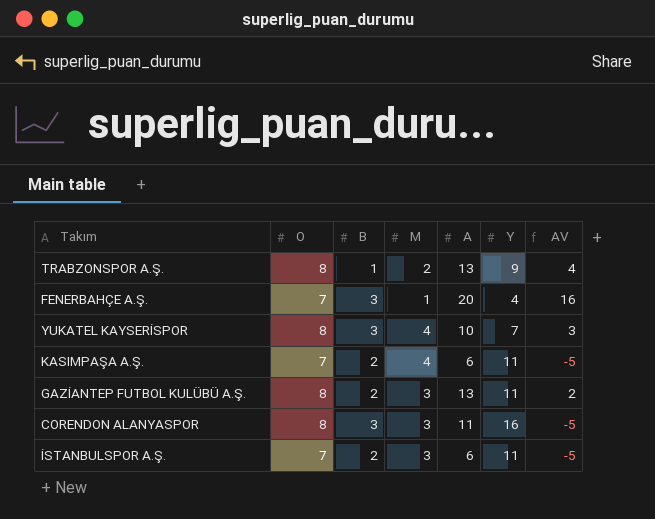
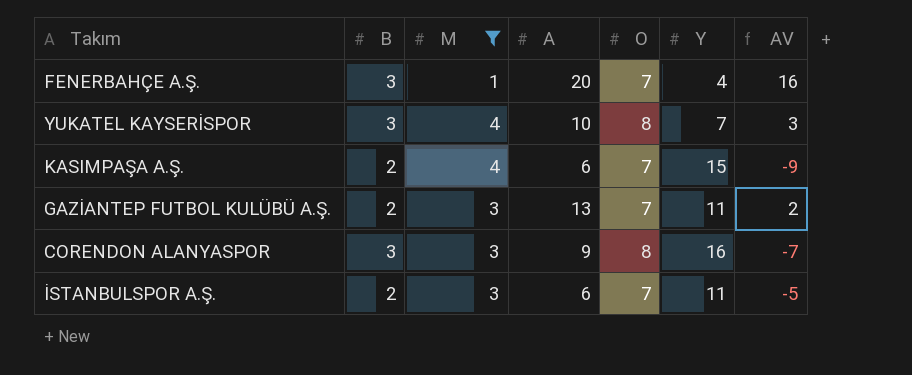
filter: none -> M != 2
column O | position: 2 -> 5
KASIMPAŞA A.Ş. | Y: 11 -> 15
KASIMPAŞA A.Ş. | AV: -5 -> -9
GAZİANTEP FUTBOL KULÜBÜ A.Ş. | O: 8 -> 7
CORENDON ALANYASPOR | A: 11 -> 9
CORENDON ALANYASPOR | AV: -5 -> -7

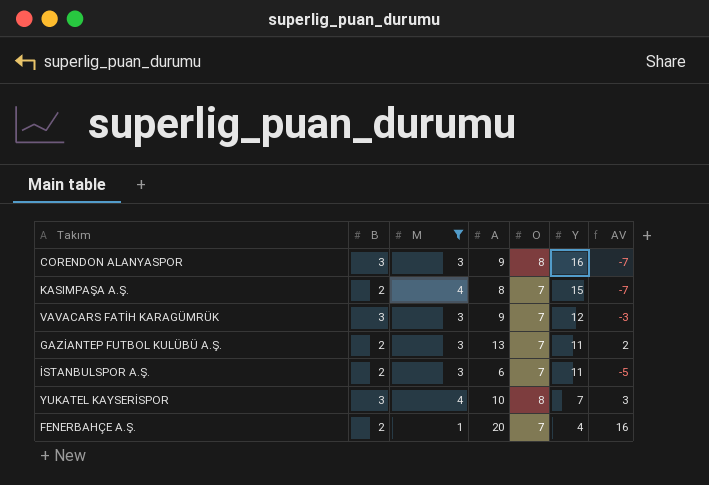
row order: none -> Y descending
KASIMPAŞA A.Ş. | A: 6 -> 8
KASIMPAŞA A.Ş. | AV: -9 -> -7
row VAVACARS FATİH KARAGÜMRÜK: none -> 3 | 3 | 9 | 7 | 12 | -3
FENERBAHÇE A.Ş. | B: 3 -> 2

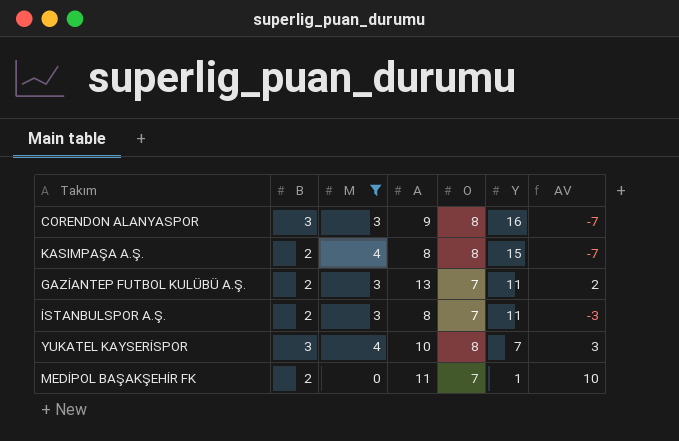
row VAVACARS FATİH KARAGÜMRÜK: 3 | 3 | 9 | 7 | 12 | -3 -> none
row FENERBAHÇE A.Ş.: 2 | 1 | 20 | 7 | 4 | 16 -> none
KASIMPAŞA A.Ş. | O: 7 -> 8
İSTANBULSPOR A.Ş. | A: 6 -> 8
İSTANBULSPOR A.Ş. | AV: -5 -> -3
row MEDİPOL BAŞAKŞEHİR FK: none -> 2 | 0 | 11 | 7 | 1 | 10

